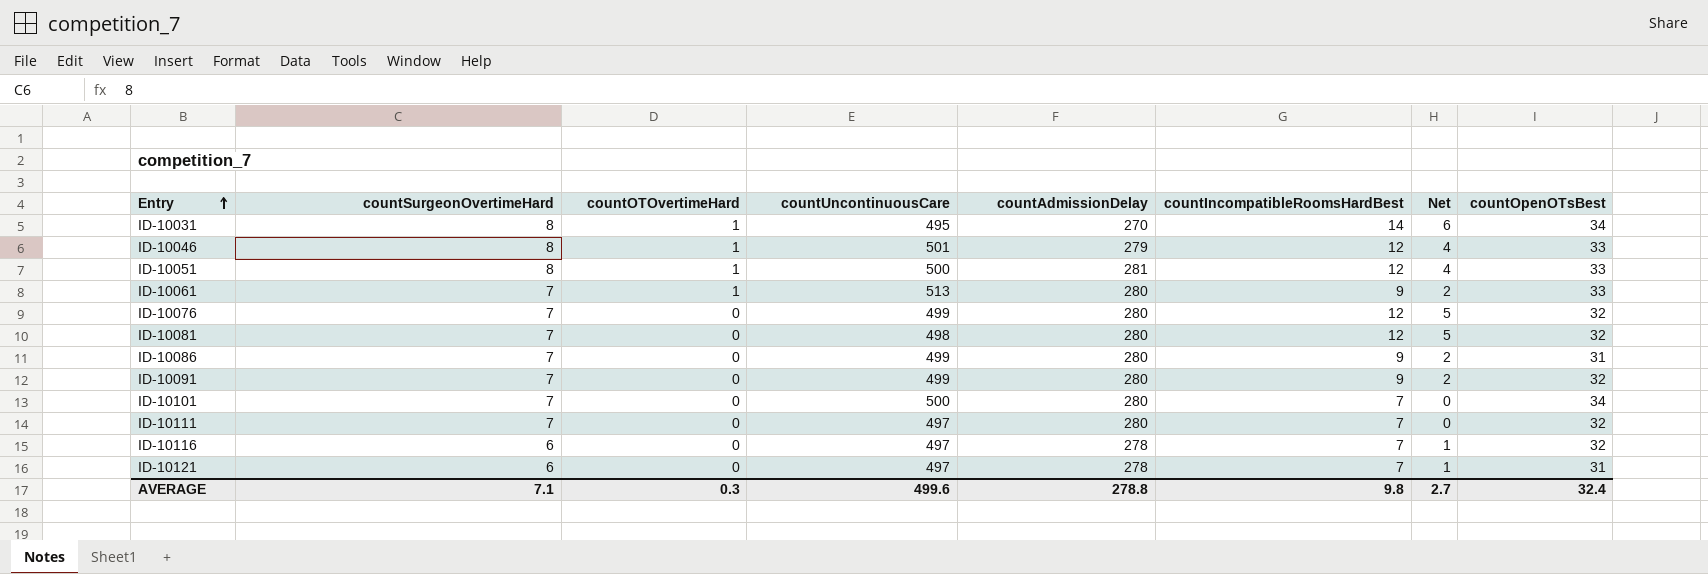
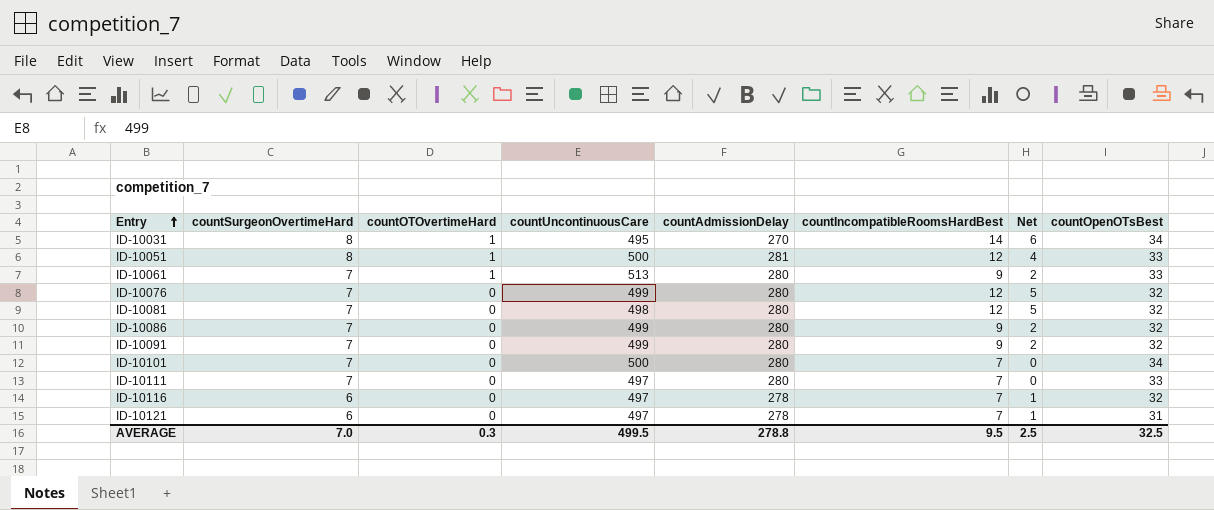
row ID-10046: 8 | 1 | 501 | 279 | 12 | 4 | 33 -> none
ID-10086 | countOpenOTsBest: 31 -> 32
ID-10111 | countOpenOTsBest: 32 -> 33
AVERAGE | countSurgeonOvertimeHard: 7.1 -> 7.0
AVERAGE | countUncontinuousCare: 499.6 -> 499.5
AVERAGE | countIncompatibleRoomsHardBest: 9.8 -> 9.5
AVERAGE | Net: 2.7 -> 2.5
AVERAGE | countOpenOTsBest: 32.4 -> 32.5

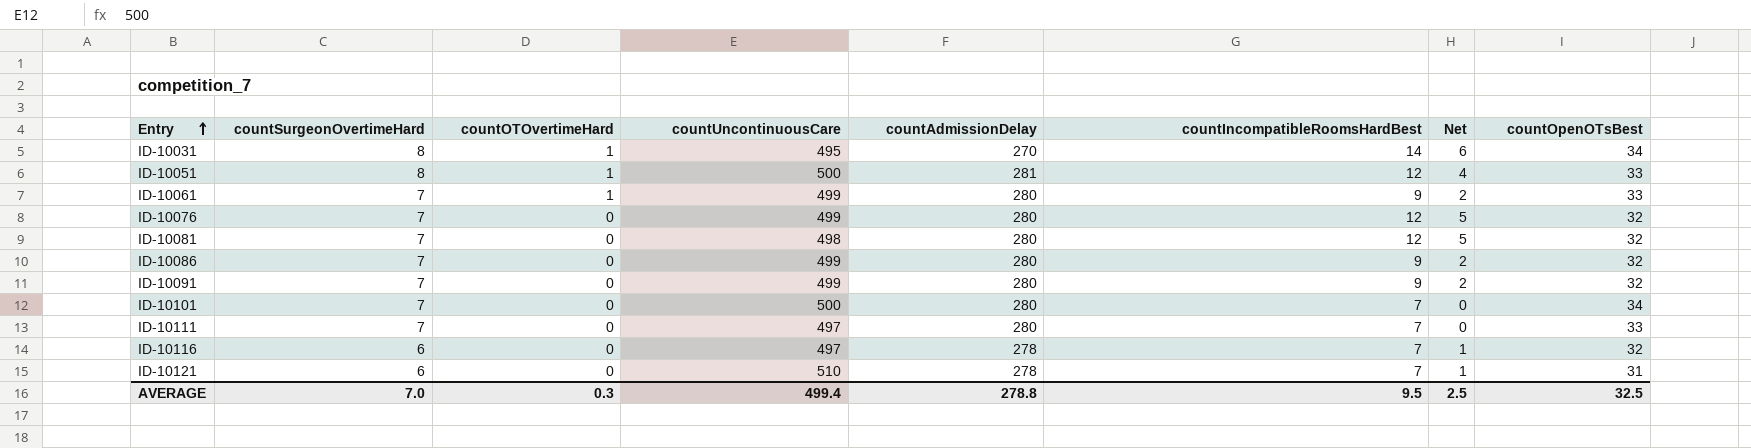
ID-10061 | countUncontinuousCare: 513 -> 499
ID-10121 | countUncontinuousCare: 497 -> 510
AVERAGE | countUncontinuousCare: 499.5 -> 499.4

